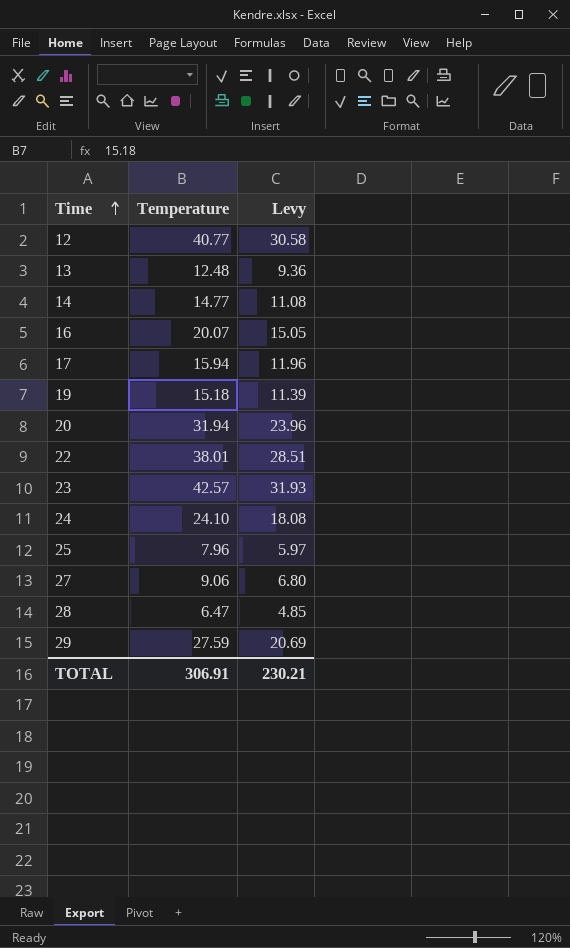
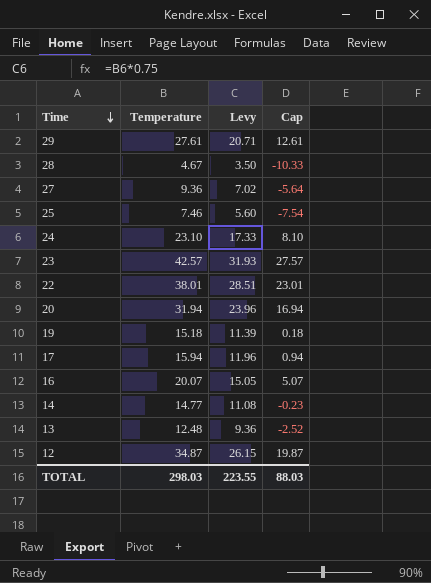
row order: Time ascending -> Time descending
column Cap | formula: none -> [Temperature] - 15
29 | Temperature: 27.59 -> 27.61
29 | Levy: 20.69 -> 20.71
28 | Temperature: 6.47 -> 4.67
28 | Levy: 4.85 -> 3.50
27 | Temperature: 9.06 -> 9.36
27 | Levy: 6.80 -> 7.02
25 | Temperature: 7.96 -> 7.46
25 | Levy: 5.97 -> 5.60
24 | Temperature: 24.10 -> 23.10
24 | Levy: 18.08 -> 17.33
12 | Temperature: 40.77 -> 34.87
12 | Levy: 30.58 -> 26.15
TOTAL | Temperature: 306.91 -> 298.03
TOTAL | Levy: 230.21 -> 223.55

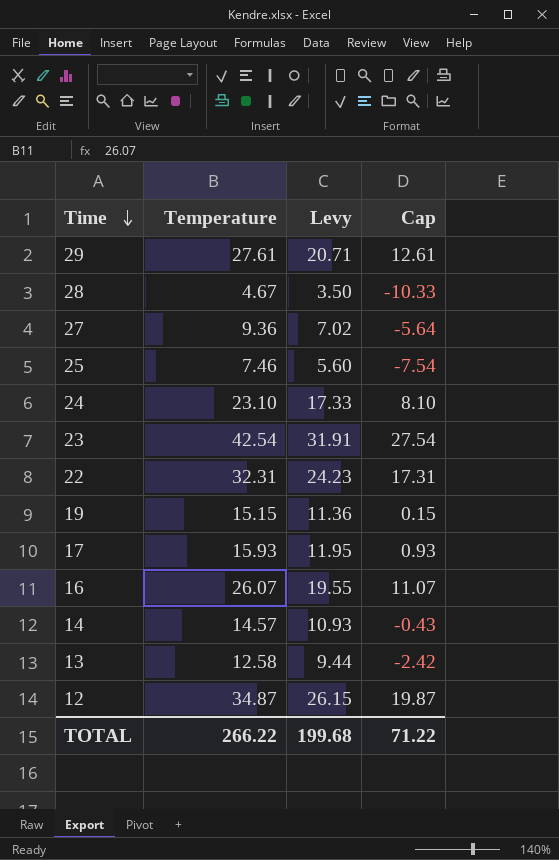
row 20: 31.94 | 23.96 | 16.94 -> none
23 | Temperature: 42.57 -> 42.54
23 | Levy: 31.93 -> 31.91
23 | Cap: 27.57 -> 27.54
22 | Temperature: 38.01 -> 32.31
22 | Levy: 28.51 -> 24.23
22 | Cap: 23.01 -> 17.31
19 | Temperature: 15.18 -> 15.15
19 | Levy: 11.39 -> 11.36
19 | Cap: 0.18 -> 0.15
17 | Temperature: 15.94 -> 15.93
17 | Levy: 11.96 -> 11.95
17 | Cap: 0.94 -> 0.93
16 | Temperature: 20.07 -> 26.07
16 | Levy: 15.05 -> 19.55
16 | Cap: 5.07 -> 11.07
14 | Temperature: 14.77 -> 14.57
14 | Levy: 11.08 -> 10.93
14 | Cap: -0.23 -> -0.43
13 | Temperature: 12.48 -> 12.58
13 | Levy: 9.36 -> 9.44
13 | Cap: -2.52 -> -2.42
TOTAL | Temperature: 298.03 -> 266.22
TOTAL | Levy: 223.55 -> 199.68
TOTAL | Cap: 88.03 -> 71.22

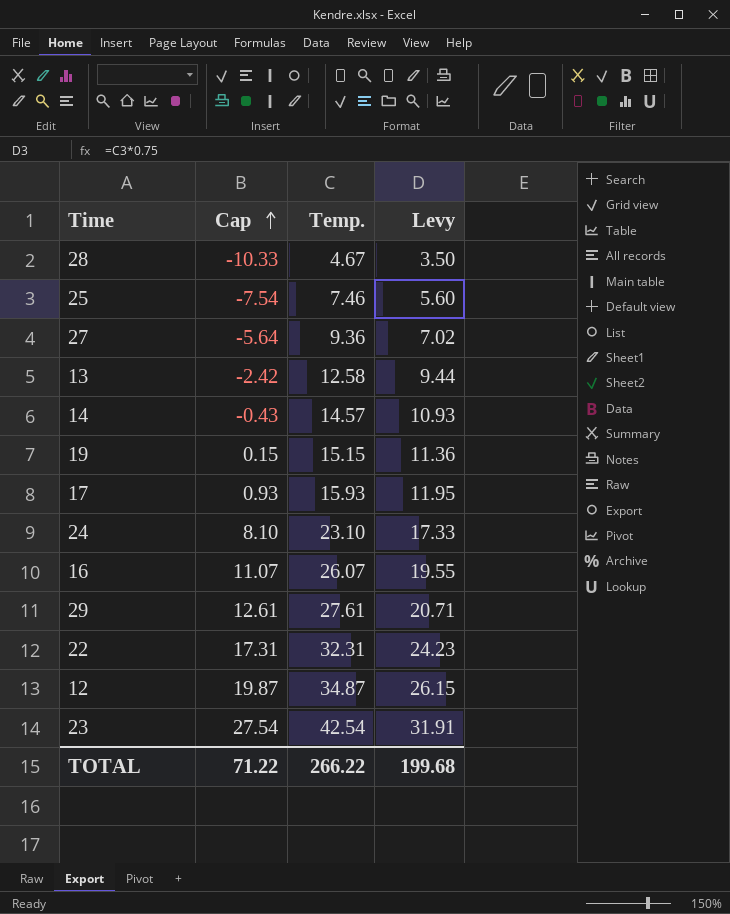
row order: Time descending -> Cap ascending
column Cap | position: 4 -> 2
column name: Temperature -> Temp.

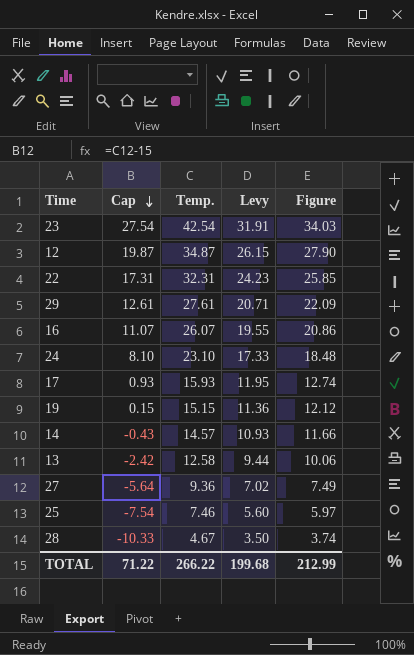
row order: Cap ascending -> Cap descending
column Figure | formula: none -> [Temp.] * 0.8

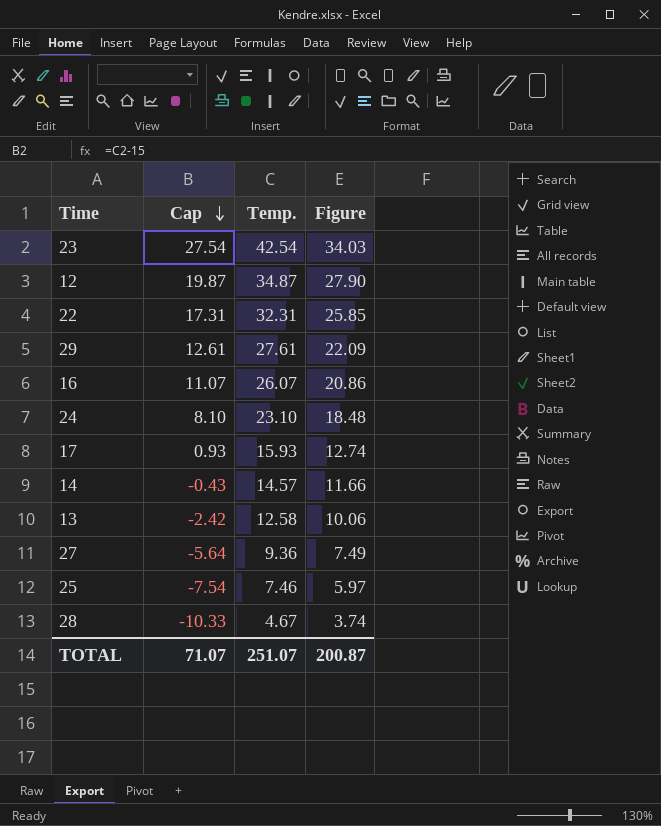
column Levy | formula: [Temp.] * 0.75 -> none
row 19: 0.15 | 15.15 | 11.36 | 12.12 -> none
TOTAL | Cap: 71.22 -> 71.07
TOTAL | Temp.: 266.22 -> 251.07
TOTAL | Figure: 212.99 -> 200.87

